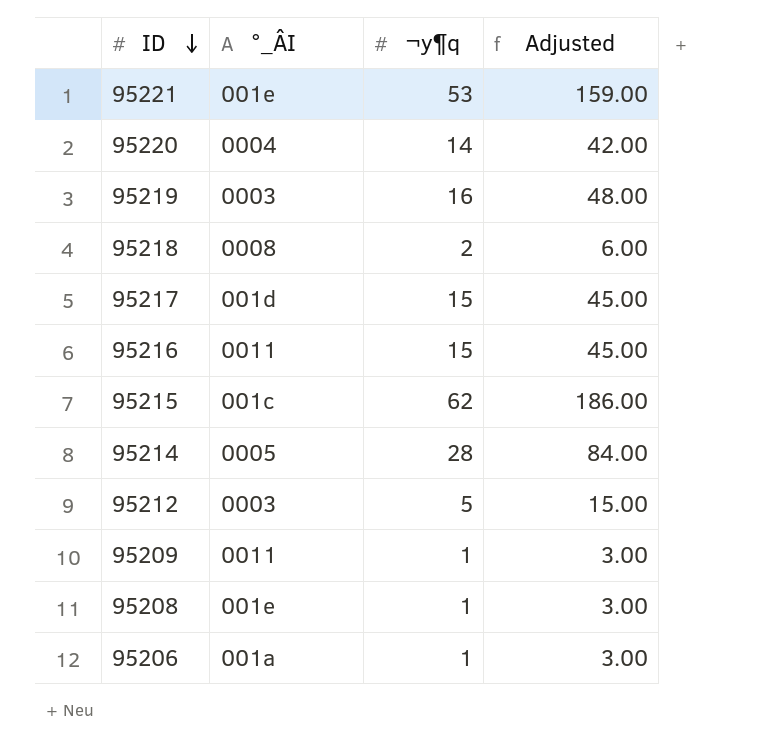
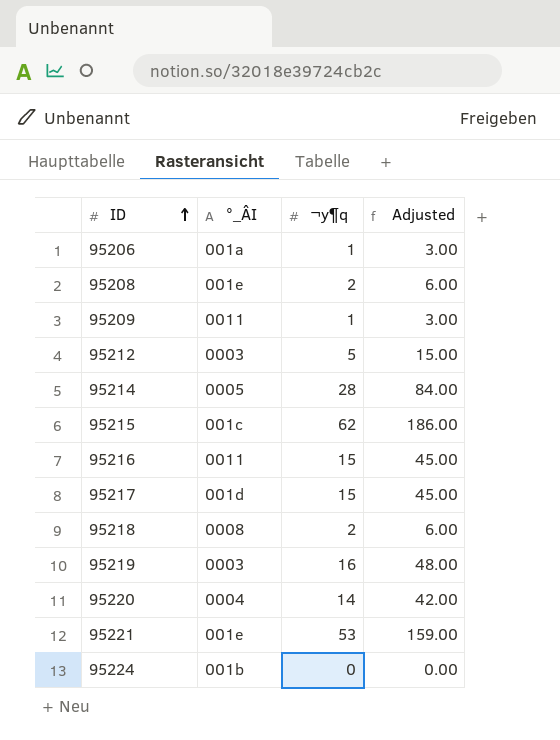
row order: ID descending -> ID ascending
95208 | ¬y¶q: 1 -> 2
95208 | Adjusted: 3.00 -> 6.00
row 95224: none -> 001b | 0 | 0.00

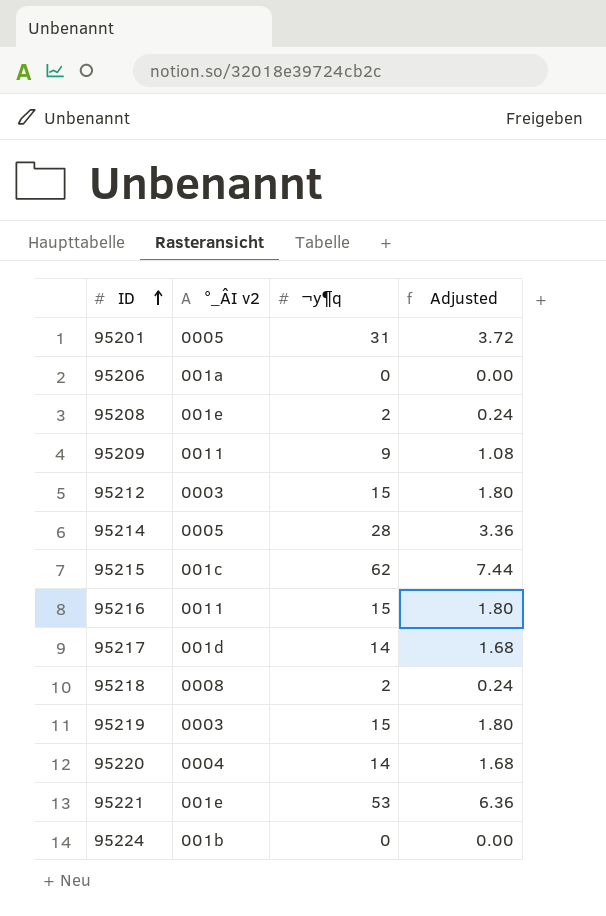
column name: °_ÂI -> °_ÂI v2
column Adjusted | formula: [¬y¶q] * 3 -> [¬y¶q] * 0.12
row 95201: none -> 0005 | 31 | 3.72
95206 | ¬y¶q: 1 -> 0
95209 | ¬y¶q: 1 -> 9
95212 | ¬y¶q: 5 -> 15
95217 | ¬y¶q: 15 -> 14
95219 | ¬y¶q: 16 -> 15

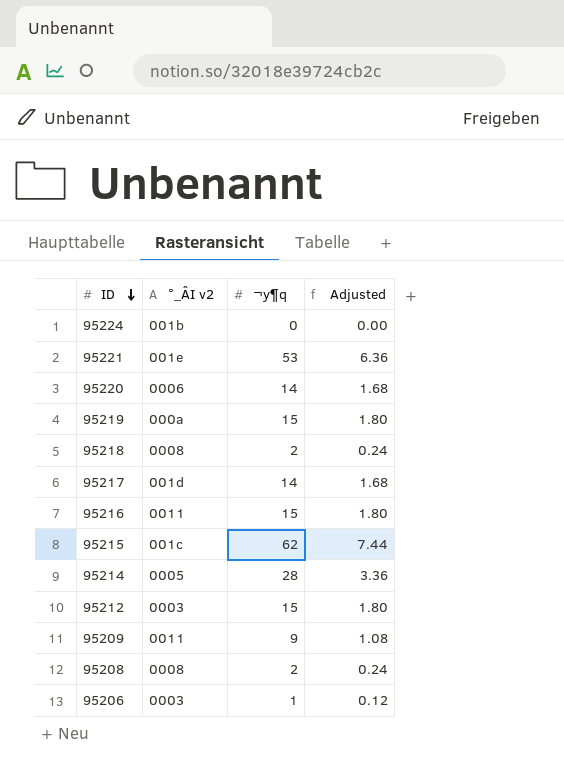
row order: ID ascending -> ID descending
row 95201: 0005 | 31 | 3.72 -> none
95220 | °_ÂI v2: 0004 -> 0006
95219 | °_ÂI v2: 0003 -> 000a
95208 | °_ÂI v2: 001e -> 0008
95206 | °_ÂI v2: 001a -> 0003
95206 | ¬y¶q: 0 -> 1
95206 | Adjusted: 0.00 -> 0.12

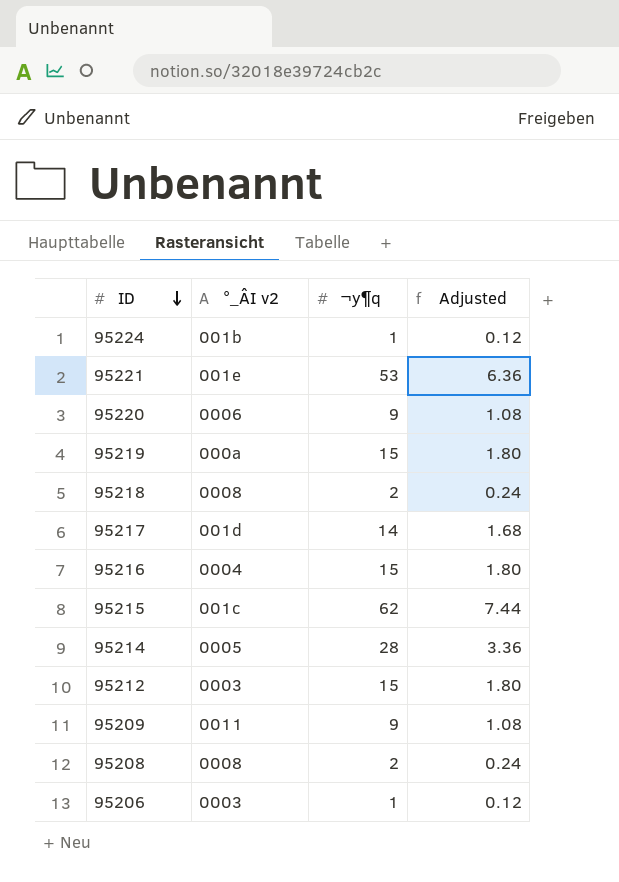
95224 | ¬y¶q: 0 -> 1
95224 | Adjusted: 0.00 -> 0.12
95220 | ¬y¶q: 14 -> 9
95220 | Adjusted: 1.68 -> 1.08
95216 | °_ÂI v2: 0011 -> 0004

